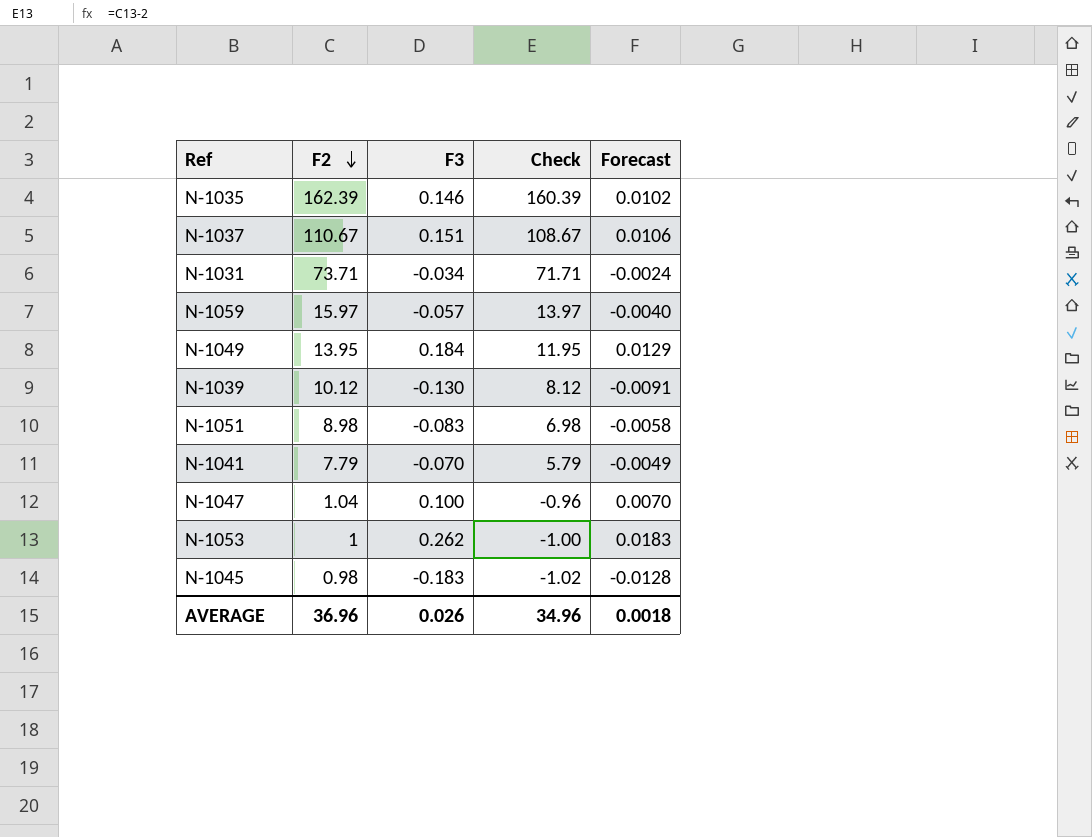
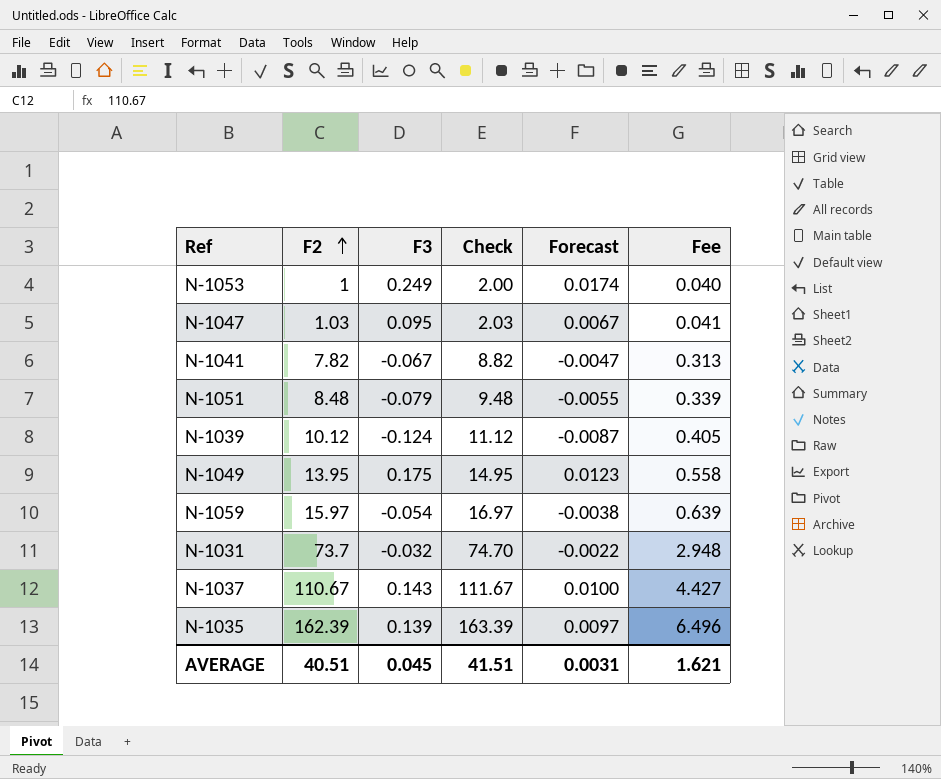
row order: F2 descending -> F2 ascending
column Check | formula: [F2] - 2 -> [F2] + 1
column Fee | formula: none -> [F2] * 0.04
row N-1045: 0.98 | -0.183 | -1.02 | -0.0128 -> none
N-1053 | F3: 0.262 -> 0.249
N-1053 | Forecast: 0.0183 -> 0.0174
N-1047 | F2: 1.04 -> 1.03
N-1047 | F3: 0.100 -> 0.095
N-1047 | Forecast: 0.0070 -> 0.0067
N-1041 | F2: 7.79 -> 7.82
N-1041 | F3: -0.070 -> -0.067
N-1041 | Forecast: -0.0049 -> -0.0047
N-1051 | F2: 8.98 -> 8.48
N-1051 | F3: -0.083 -> -0.079
N-1051 | Forecast: -0.0058 -> -0.0055
N-1039 | F3: -0.130 -> -0.124
N-1039 | Forecast: -0.0091 -> -0.0087
N-1049 | F3: 0.184 -> 0.175
N-1049 | Forecast: 0.0129 -> 0.0123
N-1059 | F3: -0.057 -> -0.054
N-1059 | Forecast: -0.0040 -> -0.0038
N-1031 | F2: 73.71 -> 73.7
N-1031 | F3: -0.034 -> -0.032
N-1031 | Forecast: -0.0024 -> -0.0022
N-1037 | F3: 0.151 -> 0.143
N-1037 | Forecast: 0.0106 -> 0.0100
N-1035 | F3: 0.146 -> 0.139
N-1035 | Forecast: 0.0102 -> 0.0097
AVERAGE | F2: 36.96 -> 40.51
AVERAGE | F3: 0.026 -> 0.045
AVERAGE | Check: 34.96 -> 41.51
AVERAGE | Forecast: 0.0018 -> 0.0031

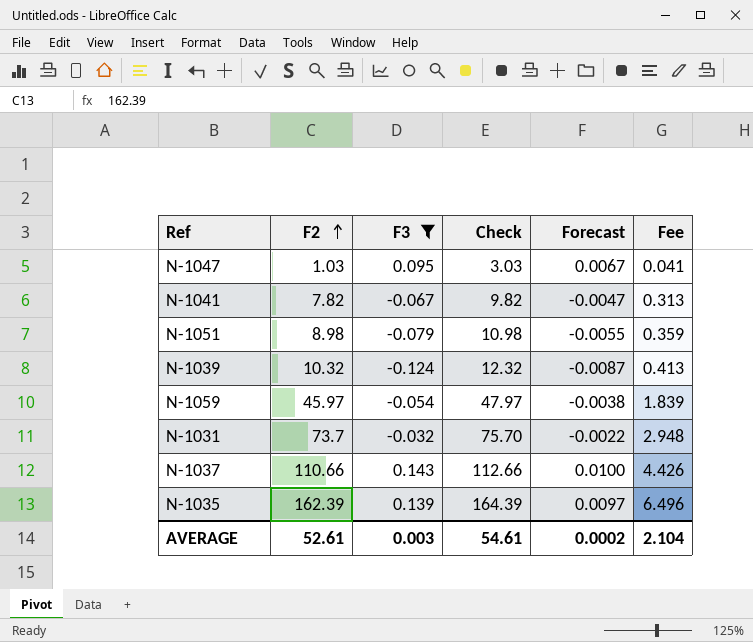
filter: none -> F3 <= 0.143
column Check | formula: [F2] + 1 -> [F2] + 2
N-1051 | F2: 8.48 -> 8.98
N-1051 | Fee: 0.339 -> 0.359
N-1039 | F2: 10.12 -> 10.32
N-1039 | Fee: 0.405 -> 0.413
N-1059 | F2: 15.97 -> 45.97
N-1059 | Fee: 0.639 -> 1.839
N-1037 | F2: 110.67 -> 110.66
N-1037 | Fee: 4.427 -> 4.426
AVERAGE | F2: 40.51 -> 52.61
AVERAGE | F3: 0.045 -> 0.003
AVERAGE | Check: 41.51 -> 54.61
AVERAGE | Forecast: 0.0031 -> 0.0002
AVERAGE | Fee: 1.621 -> 2.104

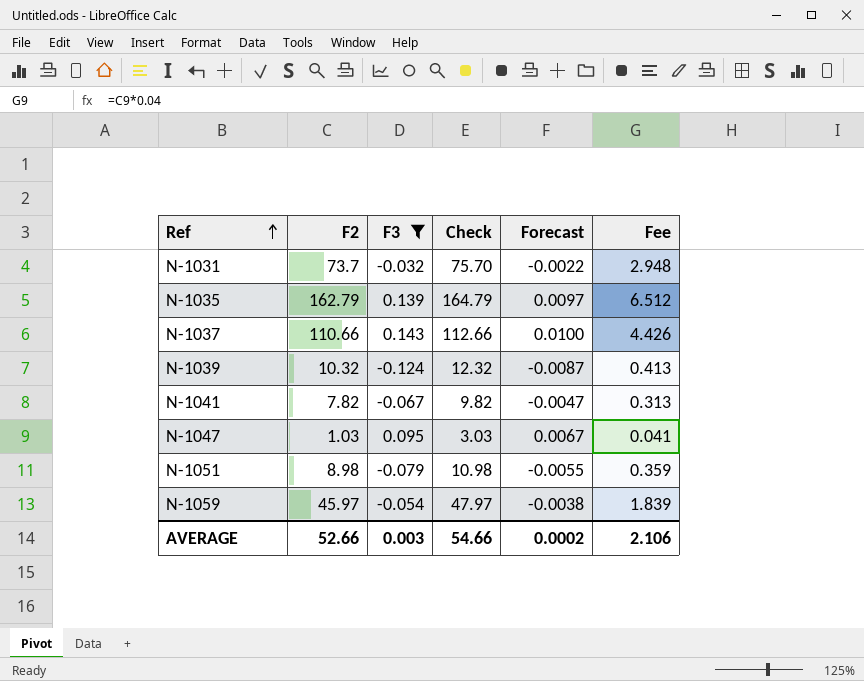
row order: F2 ascending -> Ref ascending
N-1035 | F2: 162.39 -> 162.79
N-1035 | Check: 164.39 -> 164.79
N-1035 | Fee: 6.496 -> 6.512
AVERAGE | F2: 52.61 -> 52.66
AVERAGE | Check: 54.61 -> 54.66
AVERAGE | Fee: 2.104 -> 2.106

